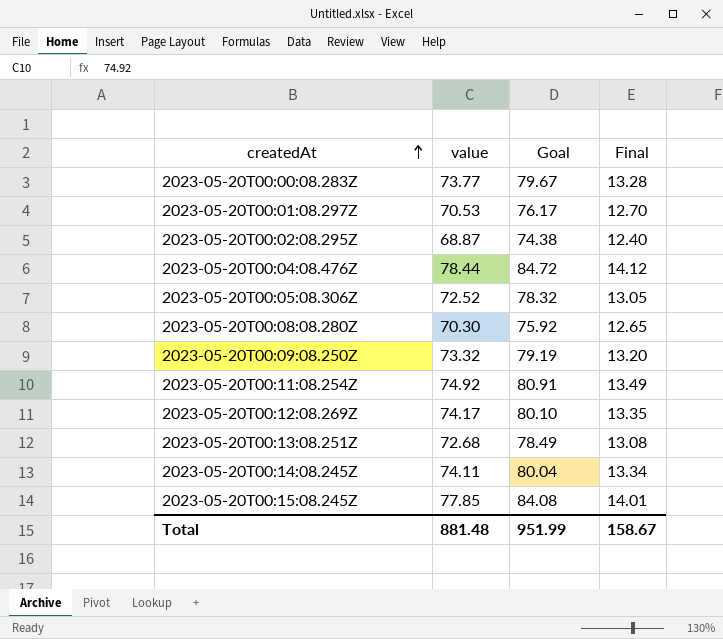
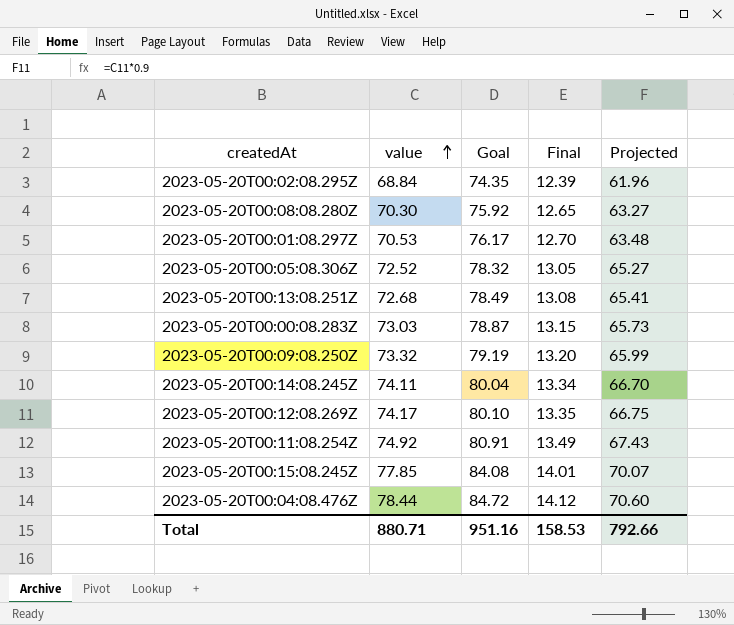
row order: createdAt ascending -> value ascending
column Projected | formula: none -> [value] * 0.9
2023-05-20T00:02:08.295Z | value: 68.87 -> 68.84
2023-05-20T00:02:08.295Z | Goal: 74.38 -> 74.35
2023-05-20T00:02:08.295Z | Final: 12.40 -> 12.39
2023-05-20T00:00:08.283Z | value: 73.77 -> 73.03
2023-05-20T00:00:08.283Z | Goal: 79.67 -> 78.87
2023-05-20T00:00:08.283Z | Final: 13.28 -> 13.15
Total | value: 881.48 -> 880.71
Total | Goal: 951.99 -> 951.16
Total | Final: 158.67 -> 158.53

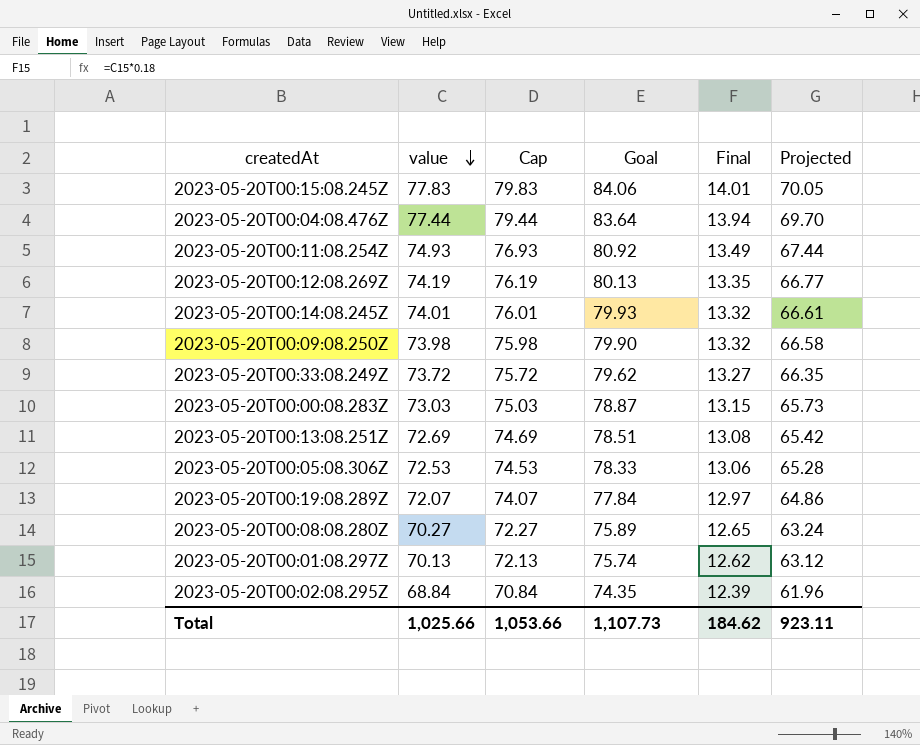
row order: value ascending -> value descending
column Cap | formula: none -> [value] + 2
2023-05-20T00:15:08.245Z | value: 77.85 -> 77.83
2023-05-20T00:15:08.245Z | Goal: 84.08 -> 84.06
2023-05-20T00:15:08.245Z | Projected: 70.07 -> 70.05
2023-05-20T00:04:08.476Z | value: 78.44 -> 77.44
2023-05-20T00:04:08.476Z | Goal: 84.72 -> 83.64
2023-05-20T00:04:08.476Z | Final: 14.12 -> 13.94
2023-05-20T00:04:08.476Z | Projected: 70.60 -> 69.70
2023-05-20T00:11:08.254Z | value: 74.92 -> 74.93
2023-05-20T00:11:08.254Z | Goal: 80.91 -> 80.92
2023-05-20T00:11:08.254Z | Projected: 67.43 -> 67.44
2023-05-20T00:12:08.269Z | value: 74.17 -> 74.19
2023-05-20T00:12:08.269Z | Goal: 80.10 -> 80.13
2023-05-20T00:12:08.269Z | Projected: 66.75 -> 66.77
2023-05-20T00:14:08.245Z | value: 74.11 -> 74.01
2023-05-20T00:14:08.245Z | Goal: 80.04 -> 79.93
2023-05-20T00:14:08.245Z | Final: 13.34 -> 13.32
2023-05-20T00:14:08.245Z | Projected: 66.70 -> 66.61
2023-05-20T00:09:08.250Z | value: 73.32 -> 73.98
2023-05-20T00:09:08.250Z | Goal: 79.19 -> 79.90
2023-05-20T00:09:08.250Z | Final: 13.20 -> 13.32
2023-05-20T00:09:08.250Z | Projected: 65.99 -> 66.58
row 2023-05-20T00:33:08.249Z: none -> 73.72 | 75.72 | 79.62 | 13.27 | 66.35
2023-05-20T00:13:08.251Z | value: 72.68 -> 72.69
2023-05-20T00:13:08.251Z | Goal: 78.49 -> 78.51
2023-05-20T00:13:08.251Z | Projected: 65.41 -> 65.42
2023-05-20T00:05:08.306Z | value: 72.52 -> 72.53
2023-05-20T00:05:08.306Z | Goal: 78.32 -> 78.33
2023-05-20T00:05:08.306Z | Final: 13.05 -> 13.06
2023-05-20T00:05:08.306Z | Projected: 65.27 -> 65.28
row 2023-05-20T00:19:08.289Z: none -> 72.07 | 74.07 | 77.84 | 12.97 | 64.86
2023-05-20T00:08:08.280Z | value: 70.30 -> 70.27
2023-05-20T00:08:08.280Z | Goal: 75.92 -> 75.89
2023-05-20T00:08:08.280Z | Projected: 63.27 -> 63.24
2023-05-20T00:01:08.297Z | value: 70.53 -> 70.13
2023-05-20T00:01:08.297Z | Goal: 76.17 -> 75.74
2023-05-20T00:01:08.297Z | Final: 12.70 -> 12.62
2023-05-20T00:01:08.297Z | Projected: 63.48 -> 63.12
Total | value: 880.71 -> 1,025.66
Total | Goal: 951.16 -> 1,107.73
Total | Final: 158.53 -> 184.62
Total | Projected: 792.66 -> 923.11

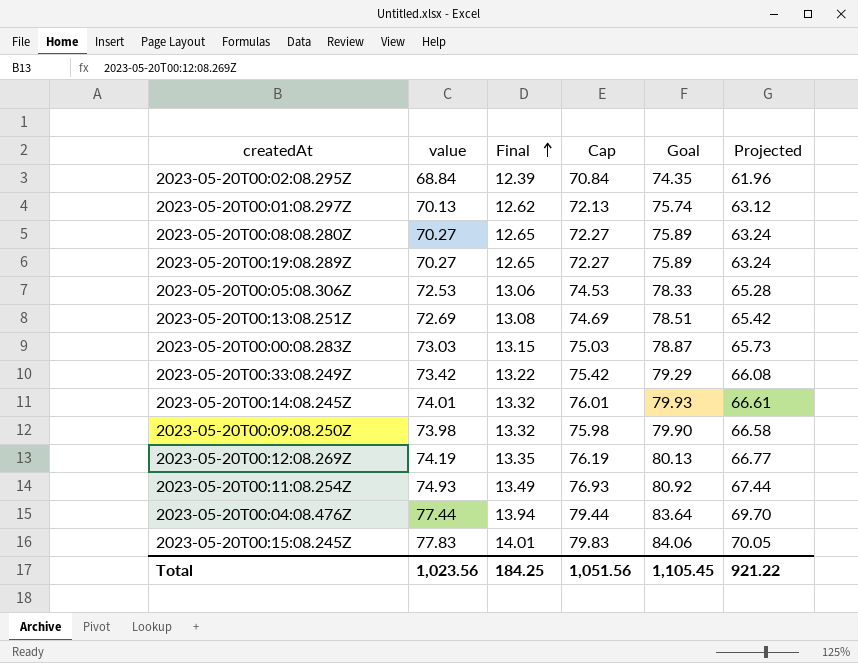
row order: value descending -> Final ascending
column Final | position: 5 -> 3
2023-05-20T00:19:08.289Z | value: 72.07 -> 70.27
2023-05-20T00:19:08.289Z | Final: 12.97 -> 12.65
2023-05-20T00:19:08.289Z | Cap: 74.07 -> 72.27
2023-05-20T00:19:08.289Z | Goal: 77.84 -> 75.89
2023-05-20T00:19:08.289Z | Projected: 64.86 -> 63.24
2023-05-20T00:33:08.249Z | value: 73.72 -> 73.42
2023-05-20T00:33:08.249Z | Final: 13.27 -> 13.22
2023-05-20T00:33:08.249Z | Cap: 75.72 -> 75.42
2023-05-20T00:33:08.249Z | Goal: 79.62 -> 79.29
2023-05-20T00:33:08.249Z | Projected: 66.35 -> 66.08
Total | value: 1,025.66 -> 1,023.56
Total | Final: 184.62 -> 184.25
Total | Cap: 1,053.66 -> 1,051.56
Total | Goal: 1,107.73 -> 1,105.45
Total | Projected: 923.11 -> 921.22

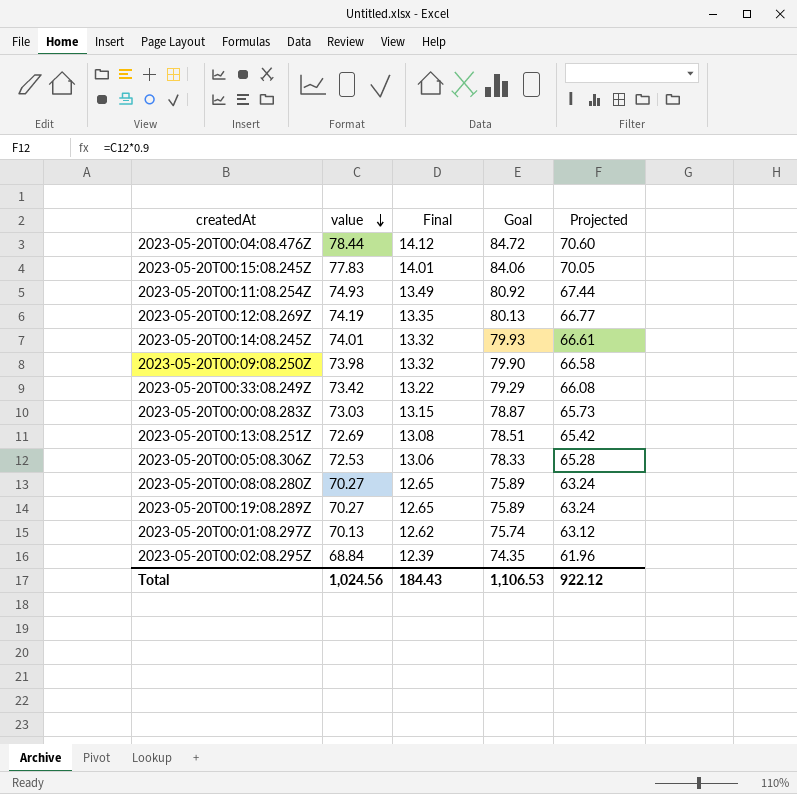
row order: Final ascending -> value descending
column Cap | formula: [value] + 2 -> none
2023-05-20T00:04:08.476Z | value: 77.44 -> 78.44
2023-05-20T00:04:08.476Z | Final: 13.94 -> 14.12
2023-05-20T00:04:08.476Z | Goal: 83.64 -> 84.72
2023-05-20T00:04:08.476Z | Projected: 69.70 -> 70.60
Total | value: 1,023.56 -> 1,024.56
Total | Final: 184.25 -> 184.43
Total | Goal: 1,105.45 -> 1,106.53
Total | Projected: 921.22 -> 922.12

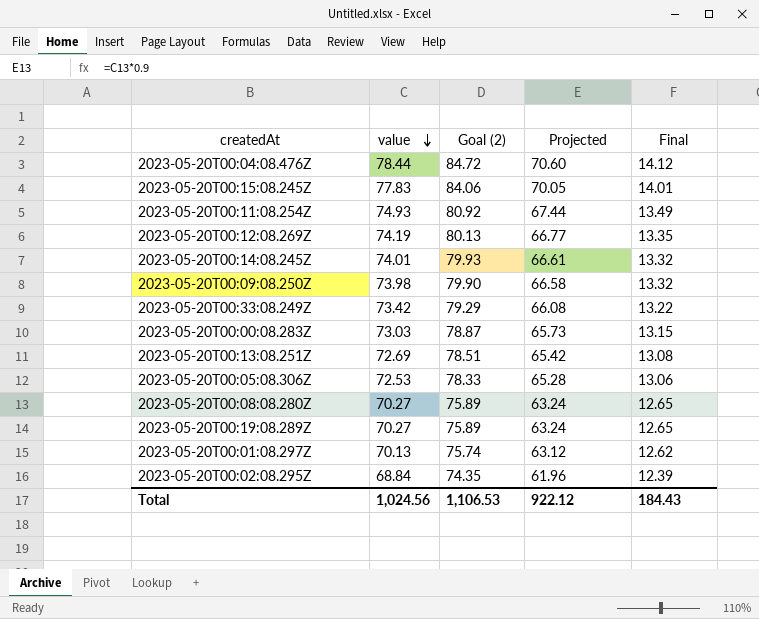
column name: Goal -> Goal (2)
column Final | position: 3 -> 5

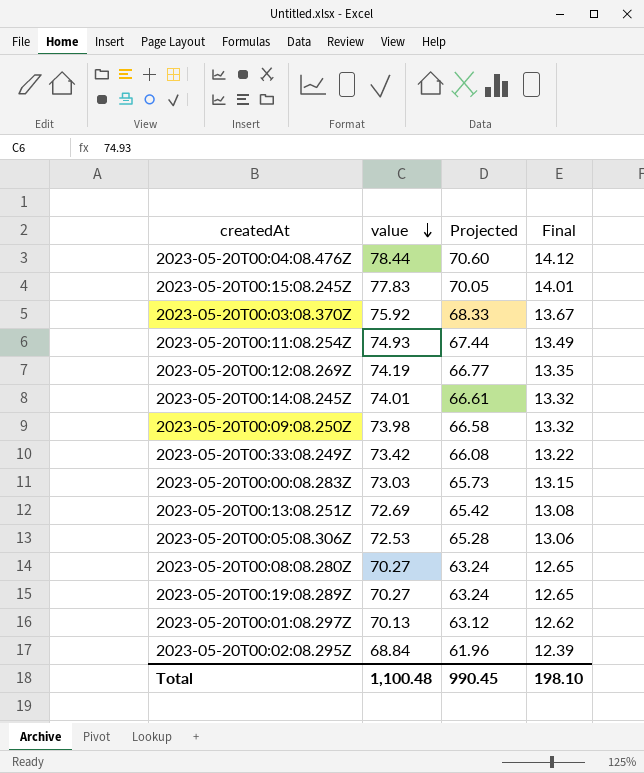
column Goal (2) | formula: [value] * 1.08 -> none
row 2023-05-20T00:03:08.370Z: none -> 75.92 | 68.33 | 13.67
Total | value: 1,024.56 -> 1,100.48
Total | Projected: 922.12 -> 990.45
Total | Final: 184.43 -> 198.10

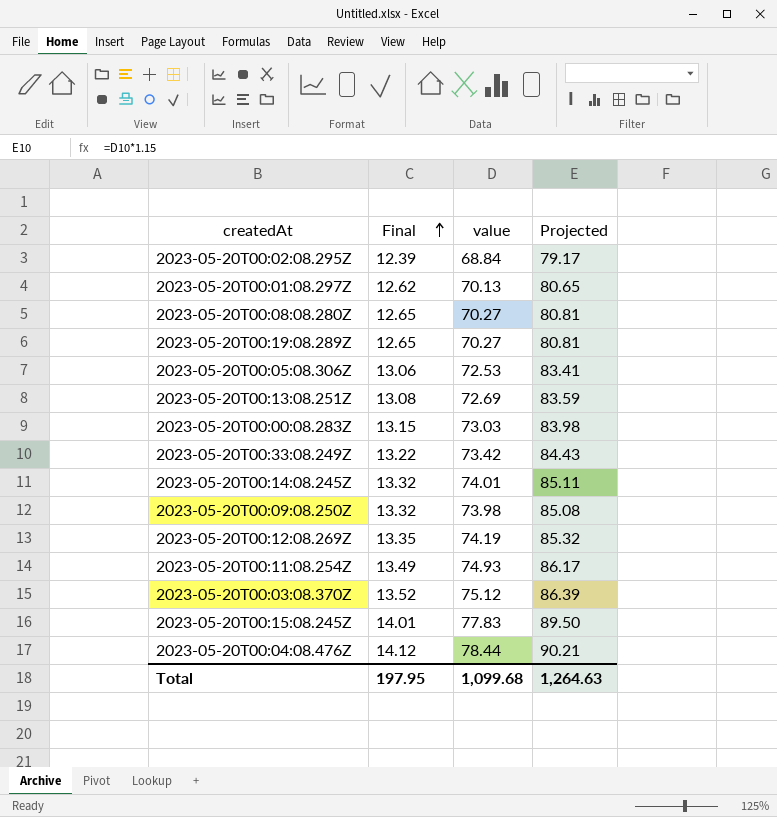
row order: value descending -> Final ascending
column Final | position: 4 -> 2
column Projected | formula: [value] * 0.9 -> [value] * 1.15
2023-05-20T00:03:08.370Z | Final: 13.67 -> 13.52
2023-05-20T00:03:08.370Z | value: 75.92 -> 75.12
Total | Final: 198.10 -> 197.95
Total | value: 1,100.48 -> 1,099.68
Total | Projected: 990.45 -> 1,264.63

